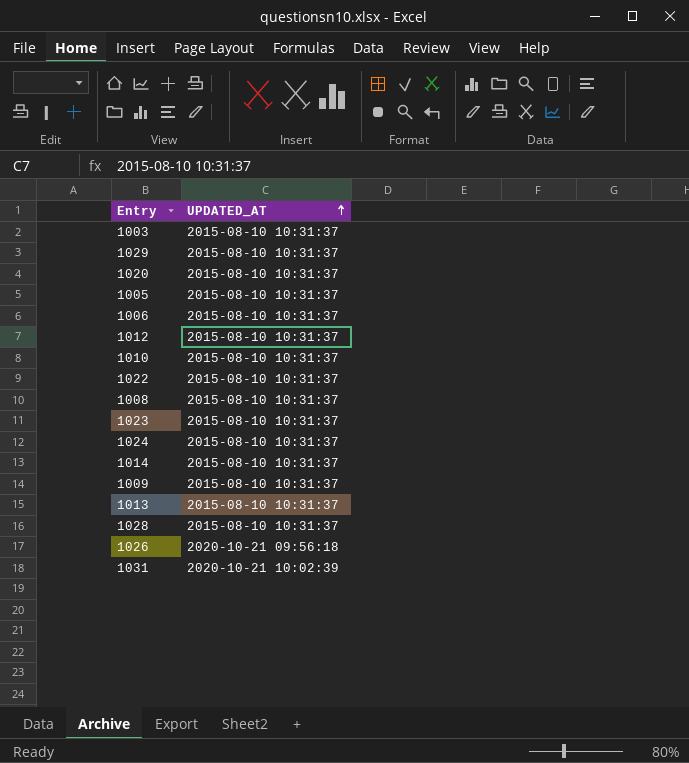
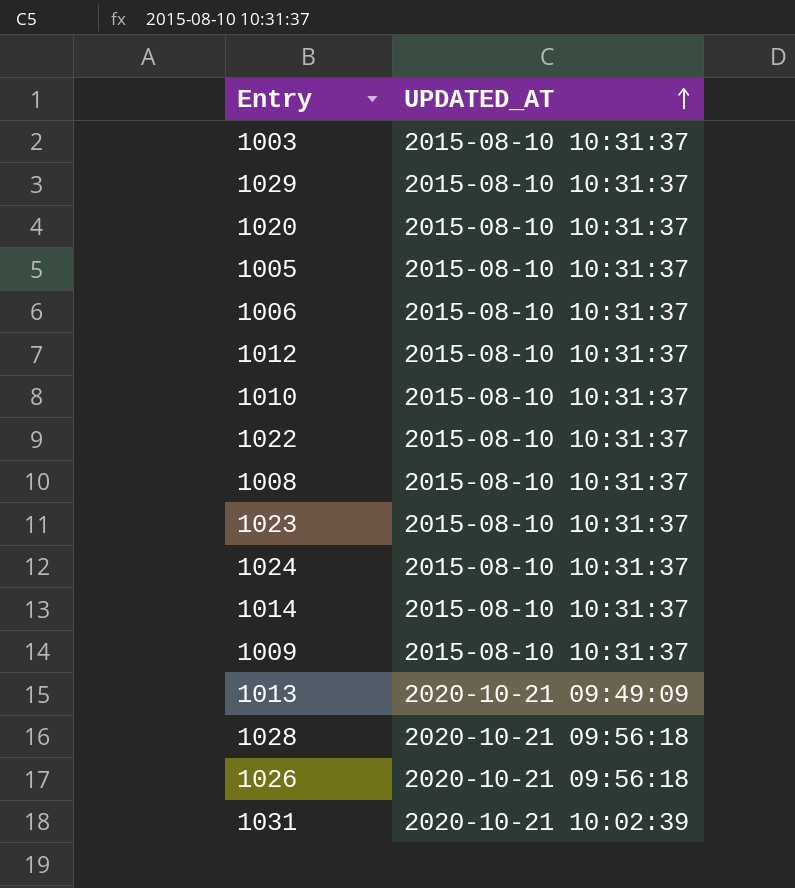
1013 | UPDATED_AT: 2015-08-10 10:31:37 -> 2020-10-21 09:49:09
1028 | UPDATED_AT: 2015-08-10 10:31:37 -> 2020-10-21 09:56:18

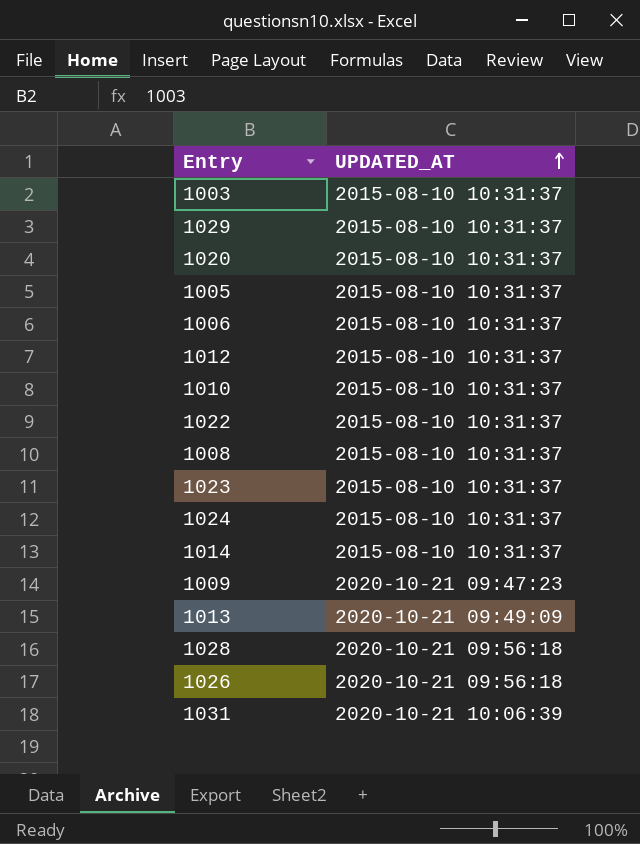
1009 | UPDATED_AT: 2015-08-10 10:31:37 -> 2020-10-21 09:47:23
1031 | UPDATED_AT: 2020-10-21 10:02:39 -> 2020-10-21 10:06:39

